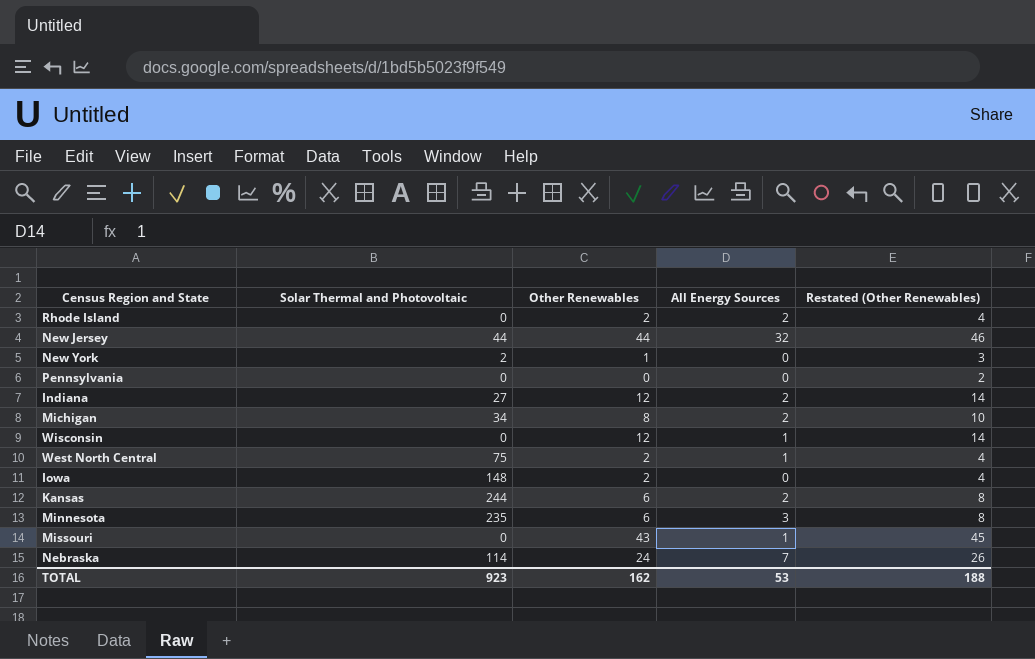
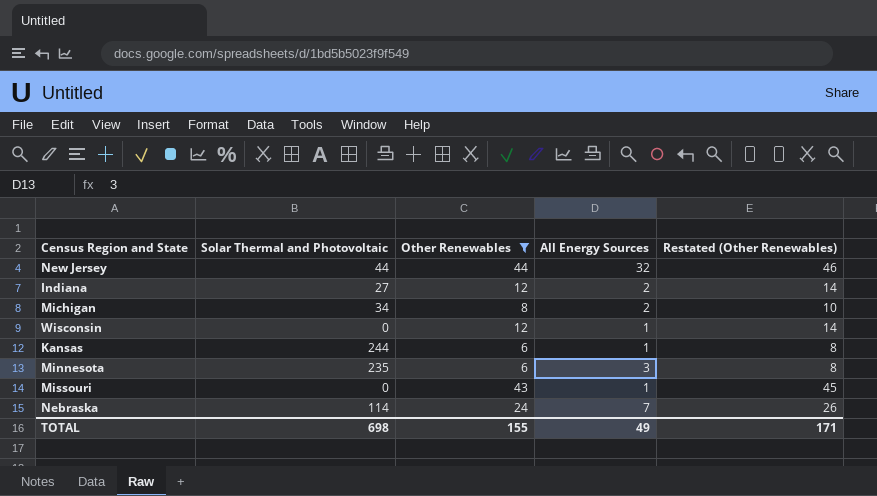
filter: none -> Other Renewables >= 6
Kansas | All Energy Sources: 2 -> 1
TOTAL | Solar Thermal and Photovoltaic: 923 -> 698
TOTAL | Other Renewables: 162 -> 155
TOTAL | All Energy Sources: 53 -> 49
TOTAL | Restated (Other Renewables): 188 -> 171

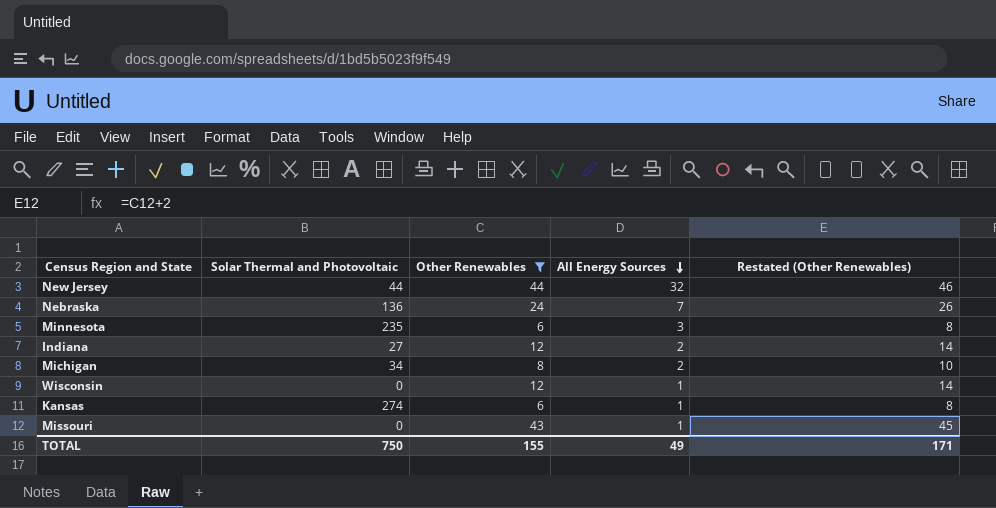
row order: none -> All Energy Sources descending
Nebraska | Solar Thermal and Photovoltaic: 114 -> 136
Kansas | Solar Thermal and Photovoltaic: 244 -> 274
TOTAL | Solar Thermal and Photovoltaic: 698 -> 750

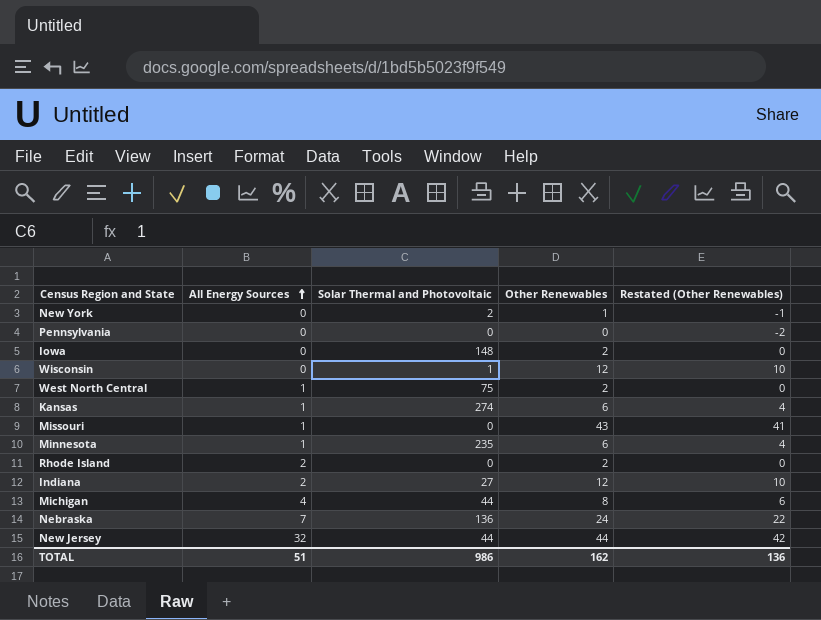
filter: Other Renewables >= 6 -> none
row order: All Energy Sources descending -> All Energy Sources ascending
column All Energy Sources | position: 4 -> 2
column Restated (Other Renewables) | formula: [Other Renewables] + 2 -> [Other Renewables] - 2
Wisconsin | All Energy Sources: 1 -> 0
Wisconsin | Solar Thermal and Photovoltaic: 0 -> 1
Minnesota | All Energy Sources: 3 -> 1
Michigan | All Energy Sources: 2 -> 4
Michigan | Solar Thermal and Photovoltaic: 34 -> 44
TOTAL | All Energy Sources: 49 -> 51
TOTAL | Solar Thermal and Photovoltaic: 750 -> 986
TOTAL | Other Renewables: 155 -> 162
TOTAL | Restated (Other Renewables): 171 -> 136

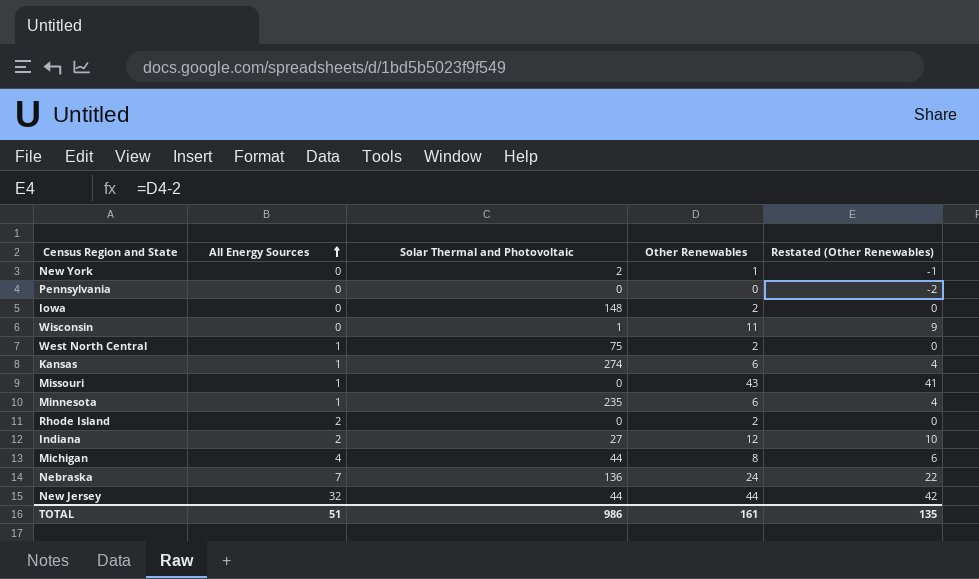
Wisconsin | Other Renewables: 12 -> 11
Wisconsin | Restated (Other Renewables): 10 -> 9
TOTAL | Other Renewables: 162 -> 161
TOTAL | Restated (Other Renewables): 136 -> 135

